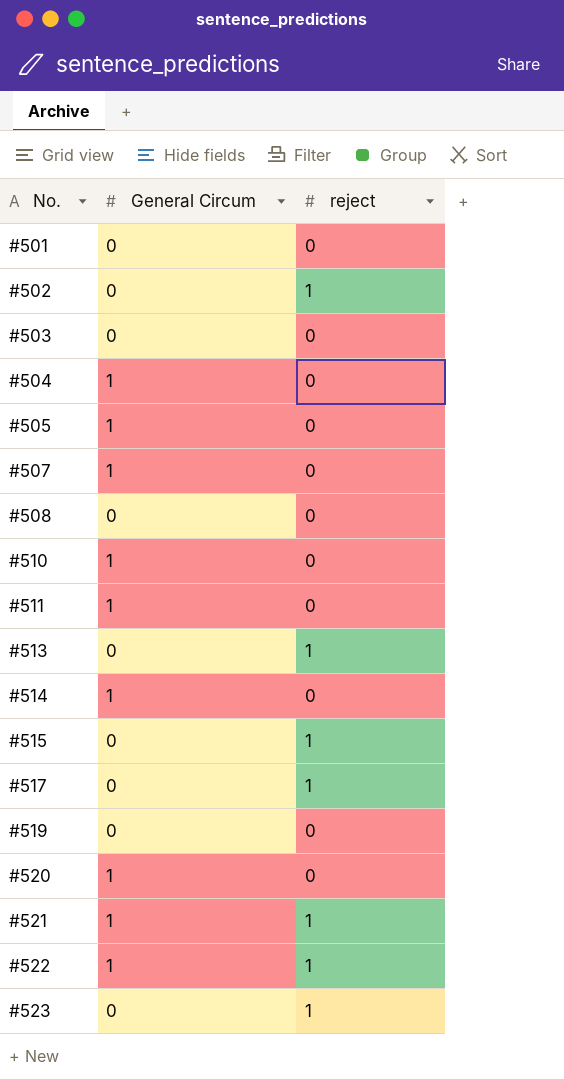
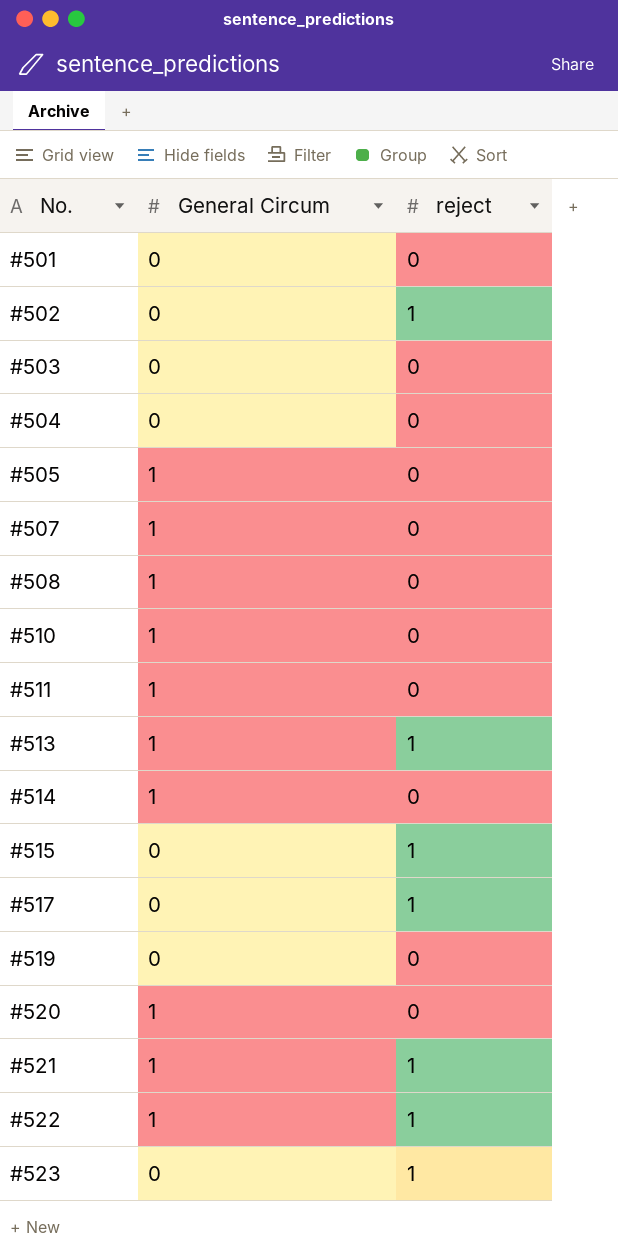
#504 | General Circum: 1 -> 0
#508 | General Circum: 0 -> 1
#513 | General Circum: 0 -> 1

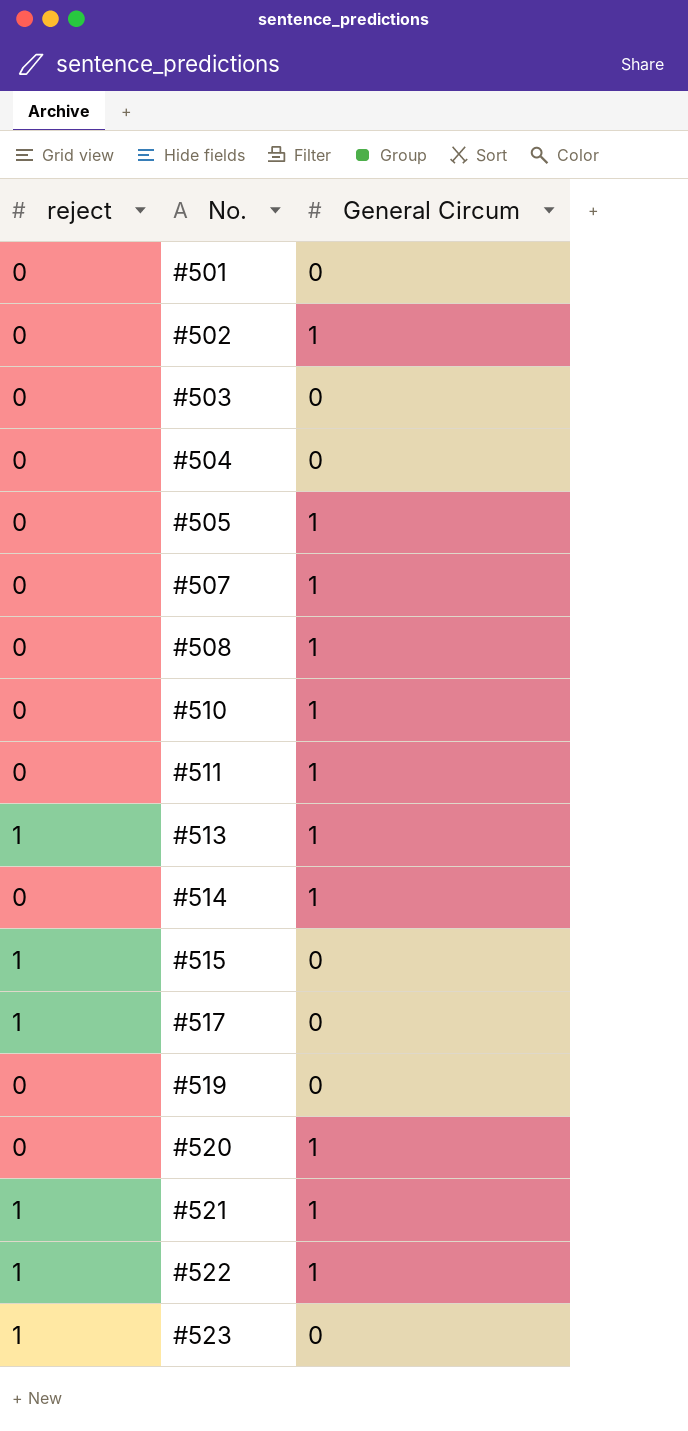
column reject | position: 3 -> 1
#502 | reject: 1 -> 0
#502 | General Circum: 0 -> 1

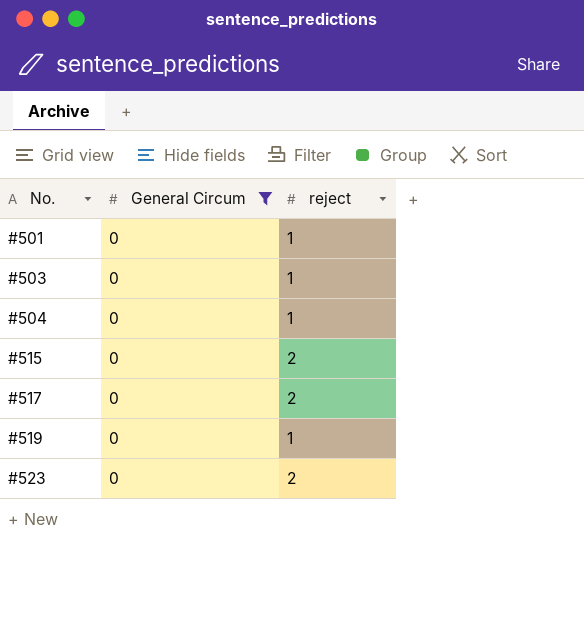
filter: none -> General Circum = 0
column reject | position: 1 -> 3
#501 | reject: 0 -> 1
#503 | reject: 0 -> 1
#504 | reject: 0 -> 1
#515 | reject: 1 -> 2
#517 | reject: 1 -> 2
#519 | reject: 0 -> 1
#523 | reject: 1 -> 2

